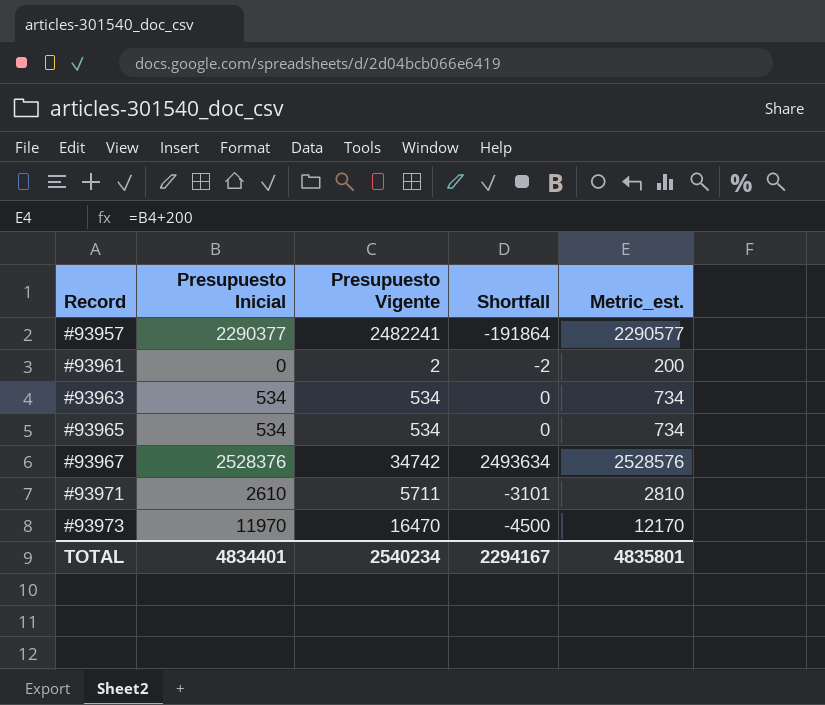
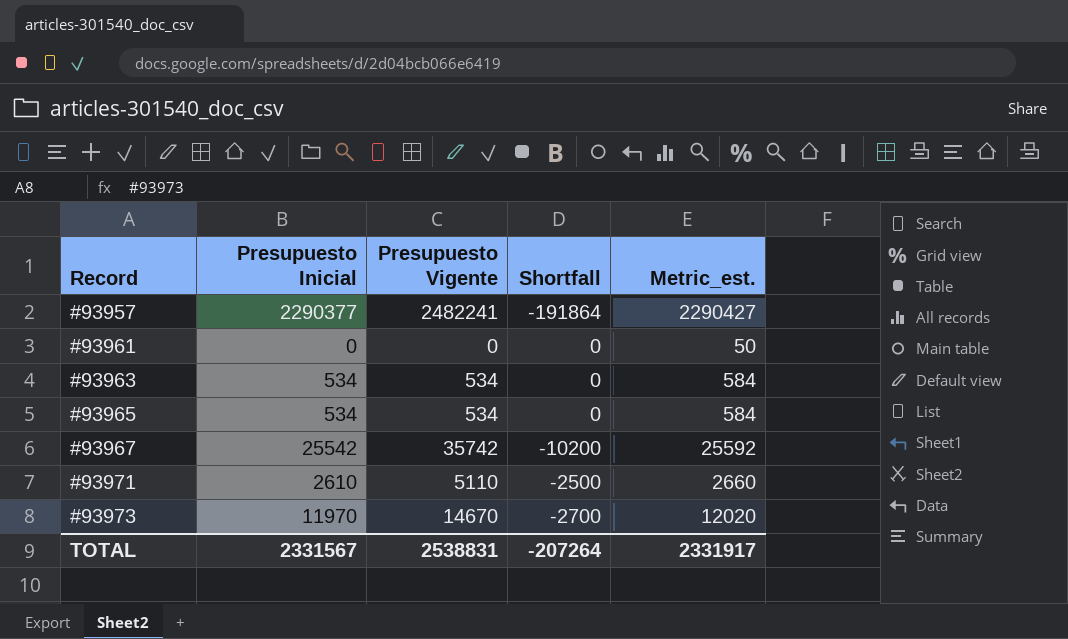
column Metric_est. | formula: [Presupuesto Inicial] + 200 -> [Presupuesto Inicial] + 50
#93961 | Presupuesto Vigente: 2 -> 0
#93961 | Shortfall: -2 -> 0
#93967 | Presupuesto Inicial: 2528376 -> 25542
#93967 | Presupuesto Vigente: 34742 -> 35742
#93967 | Shortfall: 2493634 -> -10200
#93971 | Presupuesto Vigente: 5711 -> 5110
#93971 | Shortfall: -3101 -> -2500
#93973 | Presupuesto Vigente: 16470 -> 14670
#93973 | Shortfall: -4500 -> -2700
TOTAL | Presupuesto Inicial: 4834401 -> 2331567
TOTAL | Presupuesto Vigente: 2540234 -> 2538831
TOTAL | Shortfall: 2294167 -> -207264
TOTAL | Metric_est.: 4835801 -> 2331917

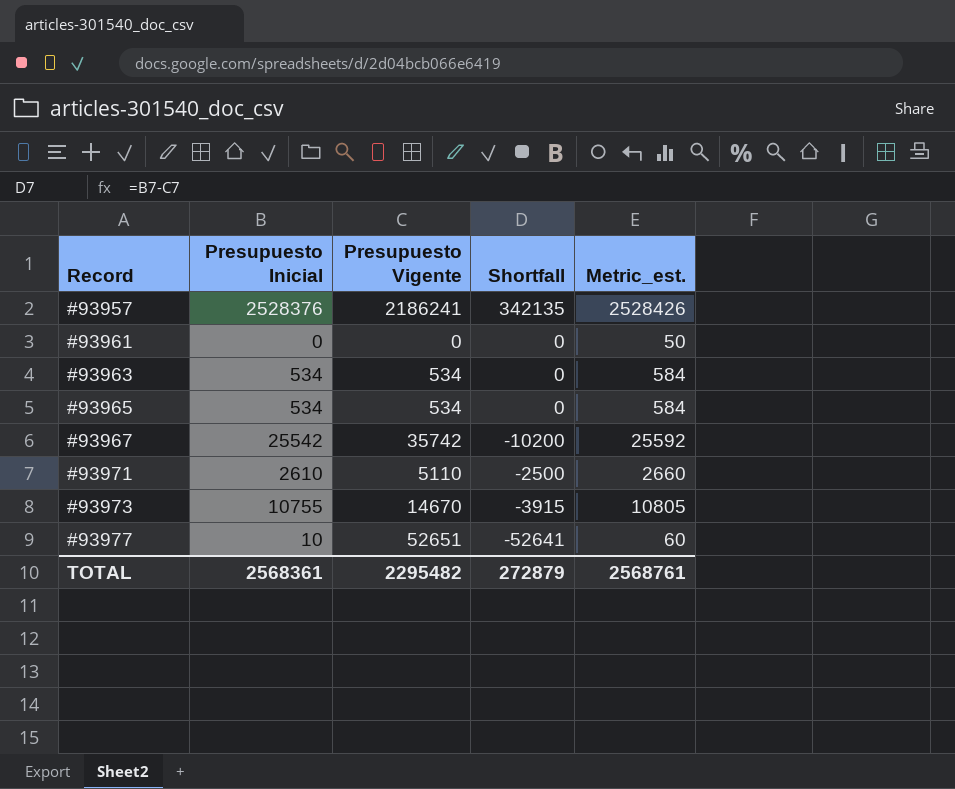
#93957 | Presupuesto Inicial: 2290377 -> 2528376
#93957 | Presupuesto Vigente: 2482241 -> 2186241
#93957 | Shortfall: -191864 -> 342135
#93957 | Metric_est.: 2290427 -> 2528426
#93973 | Presupuesto Inicial: 11970 -> 10755
#93973 | Shortfall: -2700 -> -3915
#93973 | Metric_est.: 12020 -> 10805
row #93977: none -> 10 | 52651 | -52641 | 60
TOTAL | Presupuesto Inicial: 2331567 -> 2568361
TOTAL | Presupuesto Vigente: 2538831 -> 2295482
TOTAL | Shortfall: -207264 -> 272879
TOTAL | Metric_est.: 2331917 -> 2568761

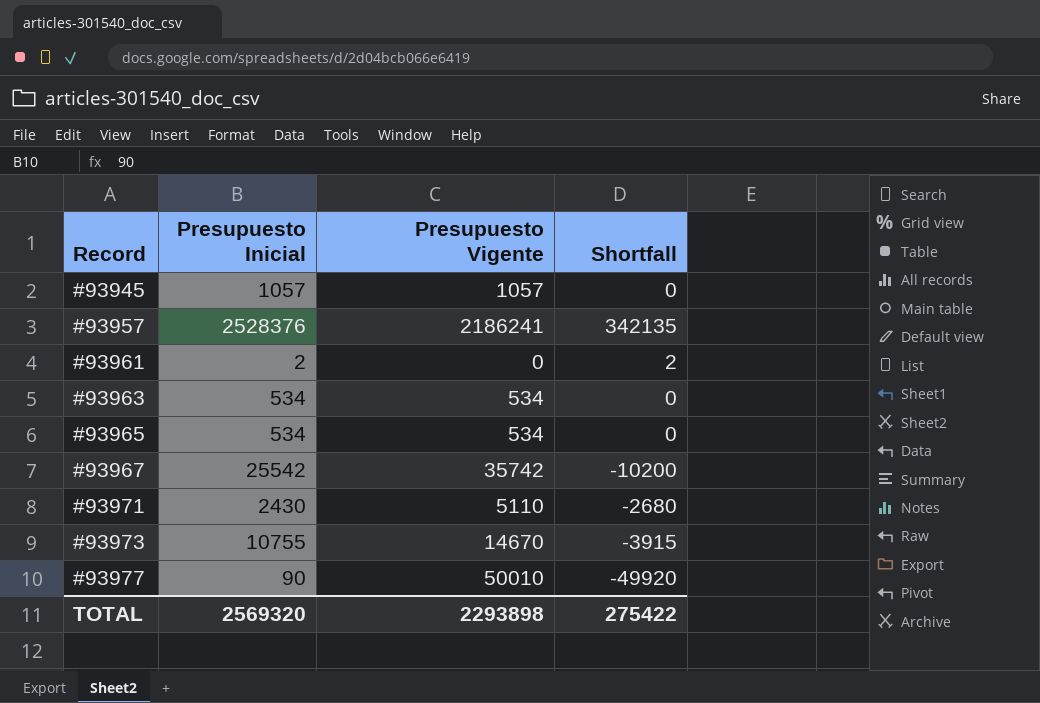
column Metric_est. | formula: [Presupuesto Inicial] + 50 -> none
row #93945: none -> 1057 | 1057 | 0
#93961 | Presupuesto Inicial: 0 -> 2
#93961 | Shortfall: 0 -> 2
#93971 | Presupuesto Inicial: 2610 -> 2430
#93971 | Shortfall: -2500 -> -2680
#93977 | Presupuesto Inicial: 10 -> 90
#93977 | Presupuesto Vigente: 52651 -> 50010
#93977 | Shortfall: -52641 -> -49920
TOTAL | Presupuesto Inicial: 2568361 -> 2569320
TOTAL | Presupuesto Vigente: 2295482 -> 2293898
TOTAL | Shortfall: 272879 -> 275422

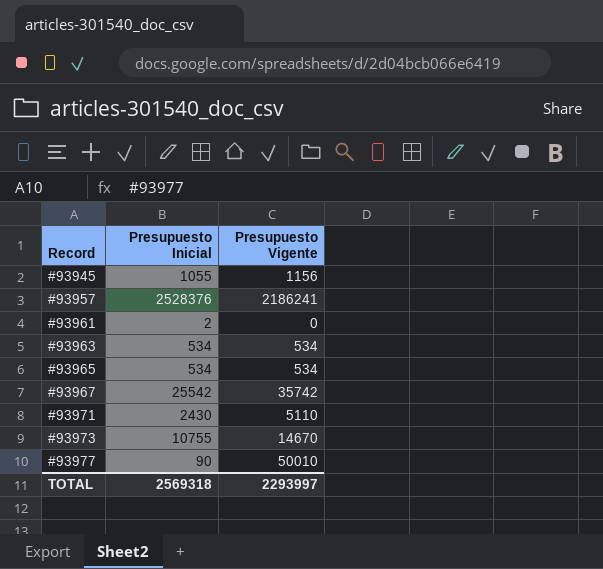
column Shortfall | formula: [Presupuesto Inicial] - [Presupuesto Vigente] -> none
#93945 | Presupuesto Inicial: 1057 -> 1055
#93945 | Presupuesto Vigente: 1057 -> 1156
TOTAL | Presupuesto Inicial: 2569320 -> 2569318
TOTAL | Presupuesto Vigente: 2293898 -> 2293997

